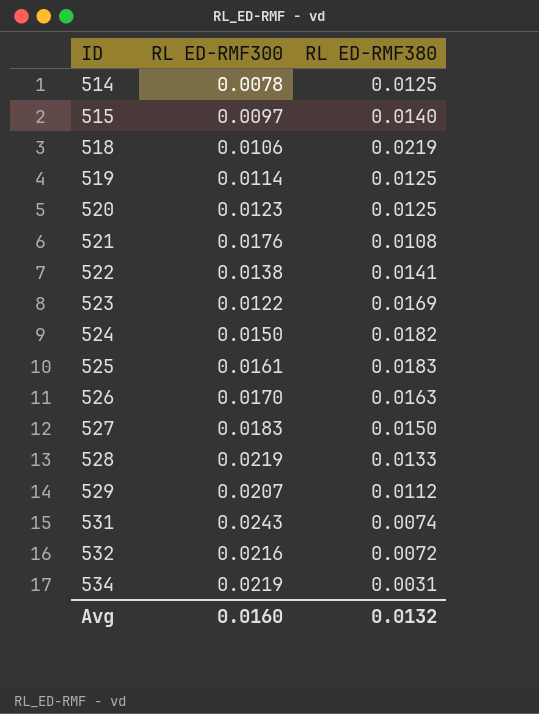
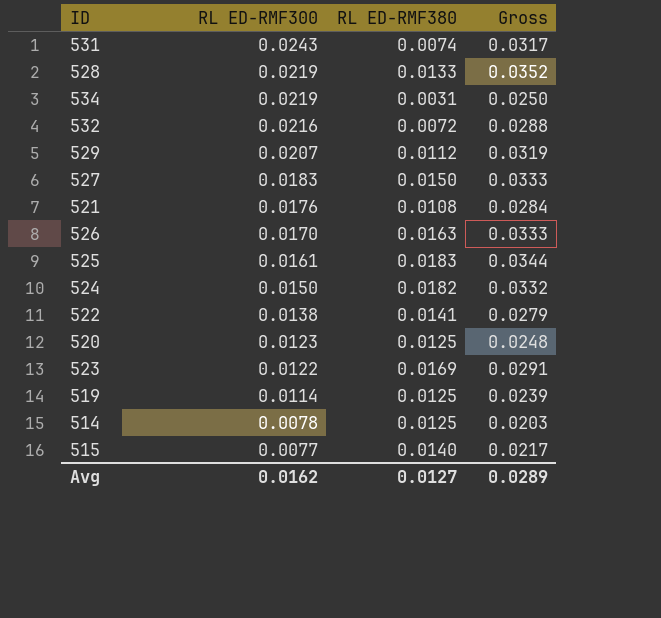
row order: ID ascending -> RL ED-RMF300 descending
column Gross | formula: none -> [RL ED-RMF300] + [RL ED-RMF380]
row 518: 0.0106 | 0.0219 -> none
515 | RL ED-RMF300: 0.0097 -> 0.0077
Avg | RL ED-RMF300: 0.0160 -> 0.0162
Avg | RL ED-RMF380: 0.0132 -> 0.0127

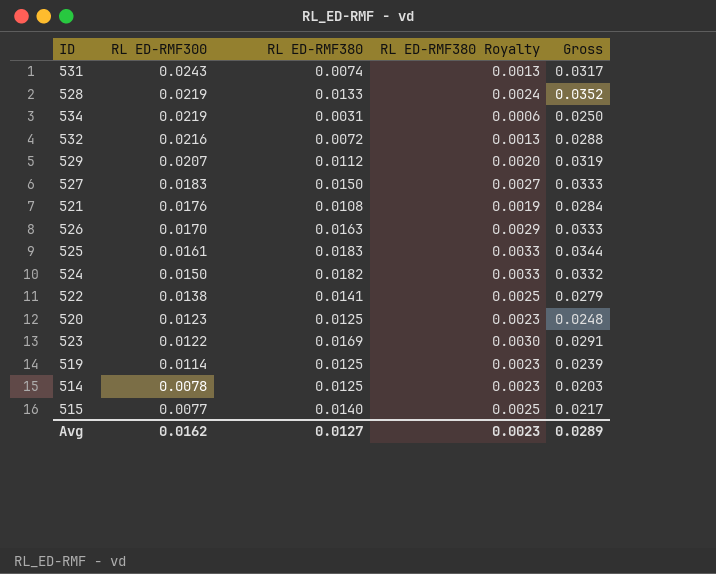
column RL ED-RMF380 Royalty | formula: none -> [RL ED-RMF380] * 0.18

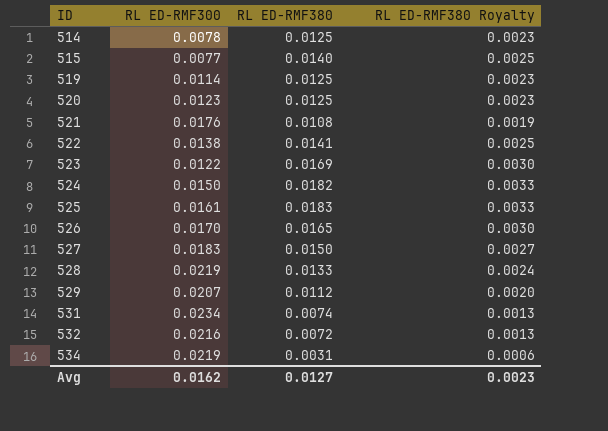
row order: RL ED-RMF300 descending -> ID ascending
column Gross | formula: [RL ED-RMF300] + [RL ED-RMF380] -> none
526 | RL ED-RMF380: 0.0163 -> 0.0165
526 | RL ED-RMF380 Royalty: 0.0029 -> 0.0030
531 | RL ED-RMF300: 0.0243 -> 0.0234

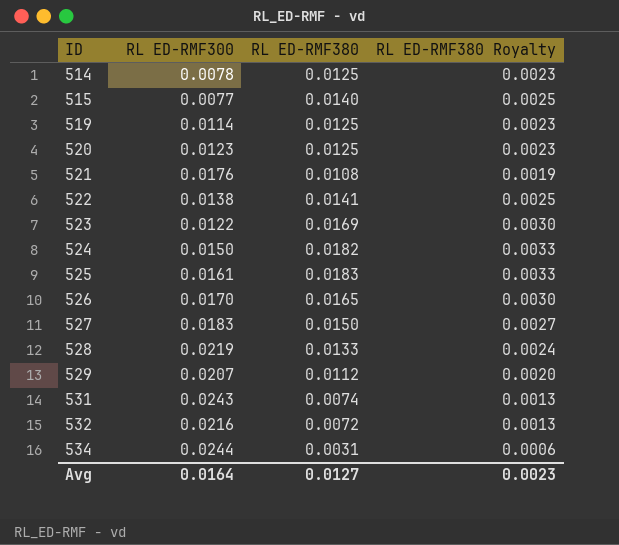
531 | RL ED-RMF300: 0.0234 -> 0.0243
534 | RL ED-RMF300: 0.0219 -> 0.0244
Avg | RL ED-RMF300: 0.0162 -> 0.0164

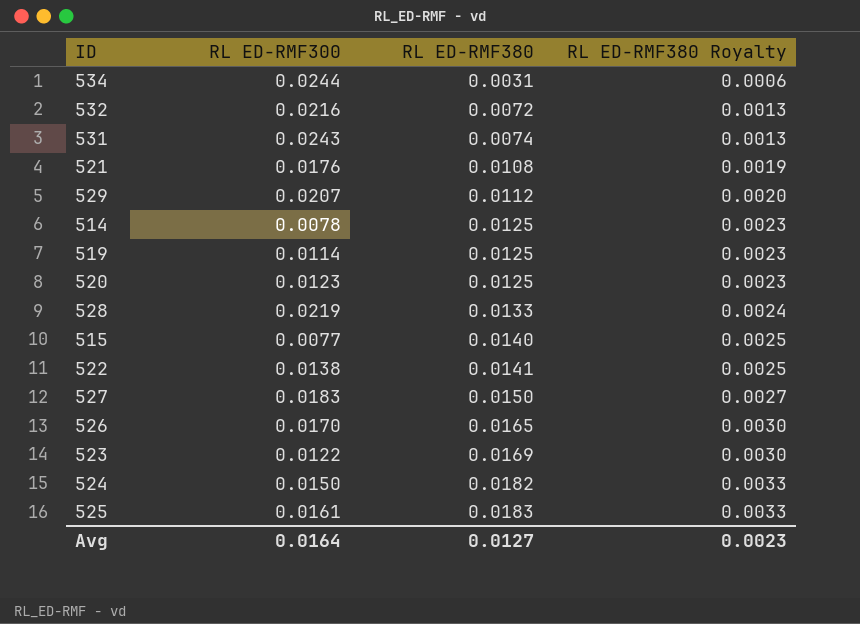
row order: ID ascending -> RL ED-RMF380 ascending

